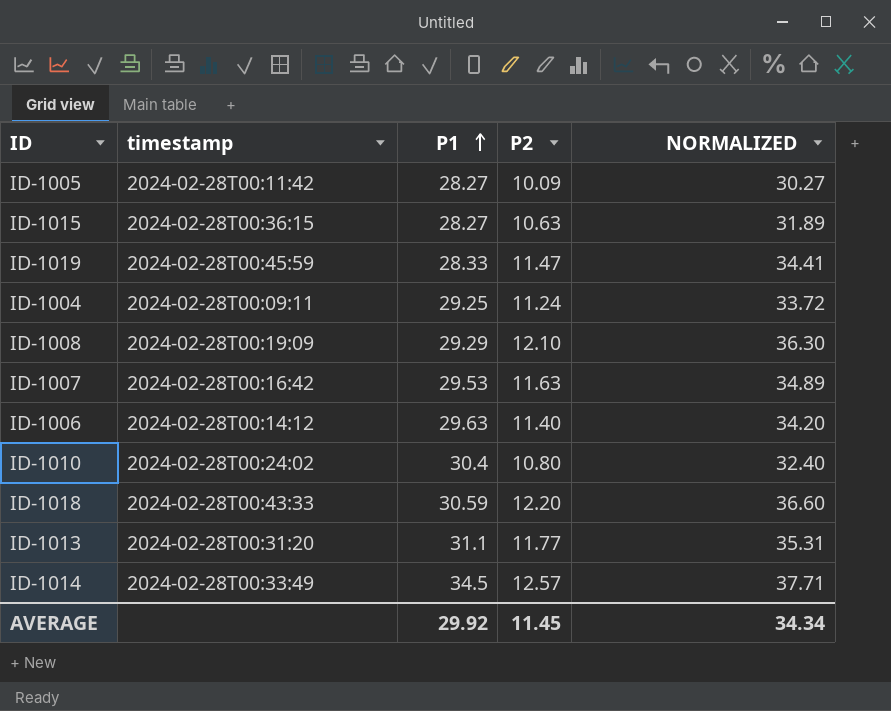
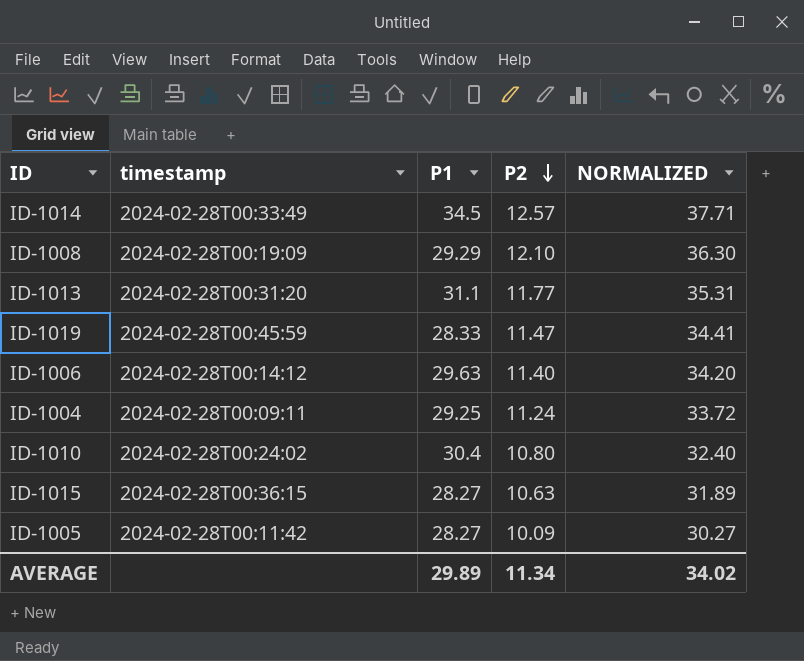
row order: P1 ascending -> P2 descending
row ID-1007: 2024-02-28T00:16:42 | 29.53 | 11.63 | 34.89 -> none
row ID-1018: 2024-02-28T00:43:33 | 30.59 | 12.20 | 36.60 -> none
AVERAGE | P1: 29.92 -> 29.89
AVERAGE | P2: 11.45 -> 11.34
AVERAGE | NORMALIZED: 34.34 -> 34.02

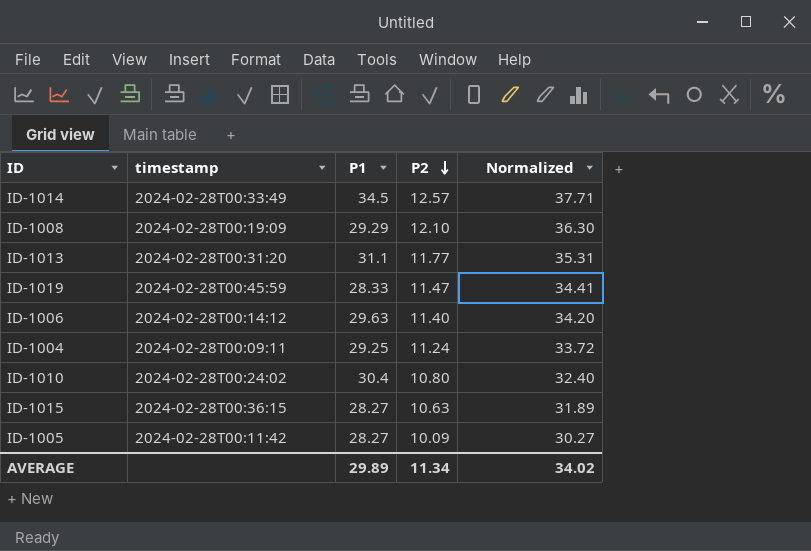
column name: NORMALIZED -> Normalized

